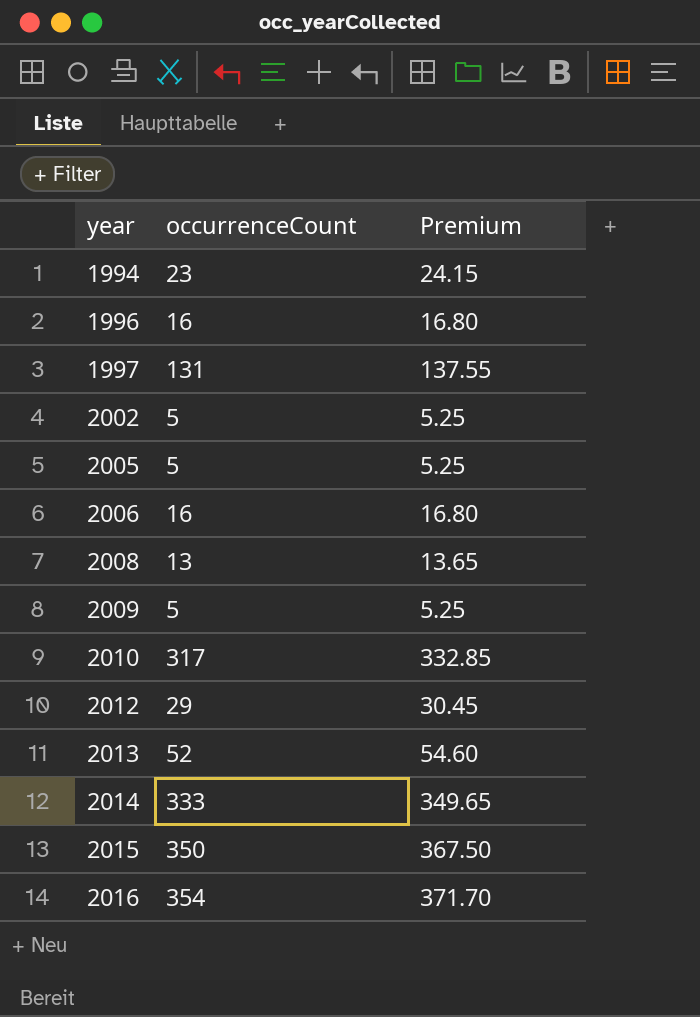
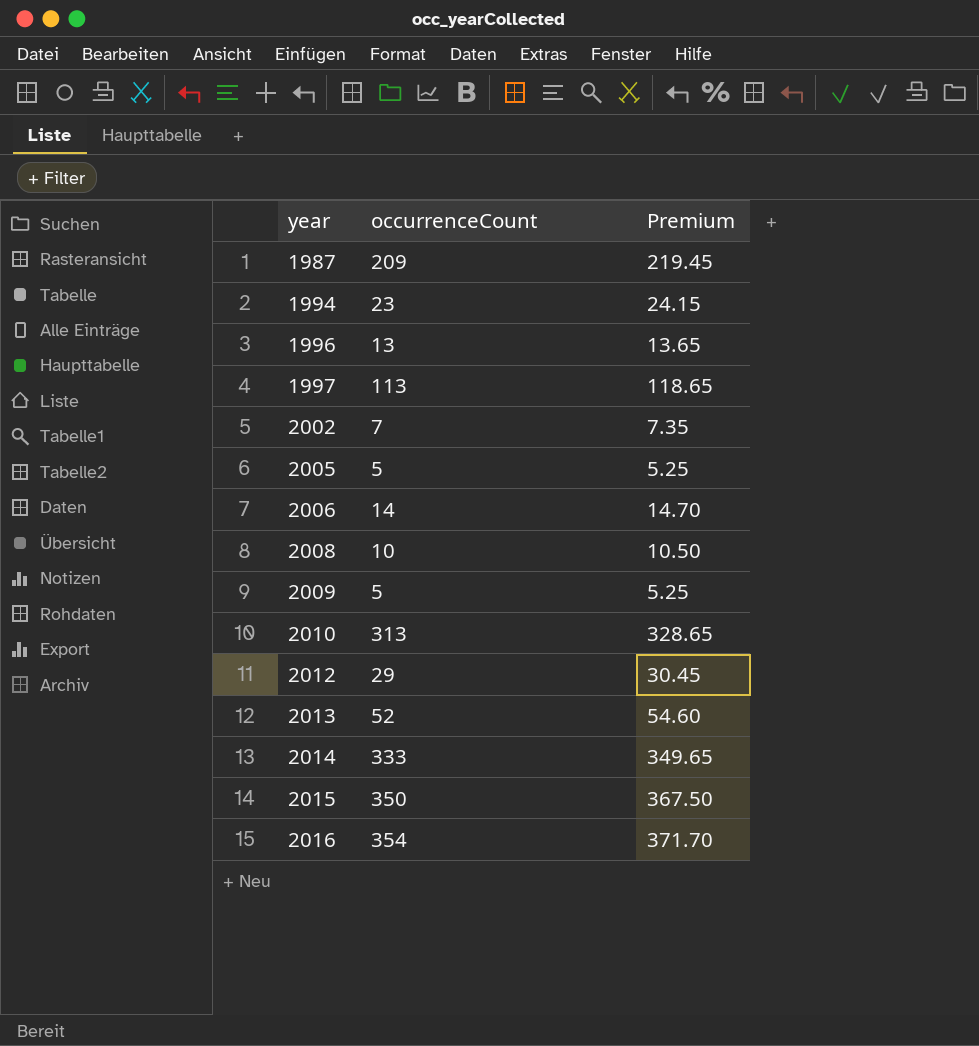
row 1987: none -> 209 | 219.45
1996 | occurrenceCount: 16 -> 13
1996 | Premium: 16.80 -> 13.65
1997 | occurrenceCount: 131 -> 113
1997 | Premium: 137.55 -> 118.65
2002 | occurrenceCount: 5 -> 7
2002 | Premium: 5.25 -> 7.35
2006 | occurrenceCount: 16 -> 14
2006 | Premium: 16.80 -> 14.70
2008 | occurrenceCount: 13 -> 10
2008 | Premium: 13.65 -> 10.50
2010 | occurrenceCount: 317 -> 313
2010 | Premium: 332.85 -> 328.65

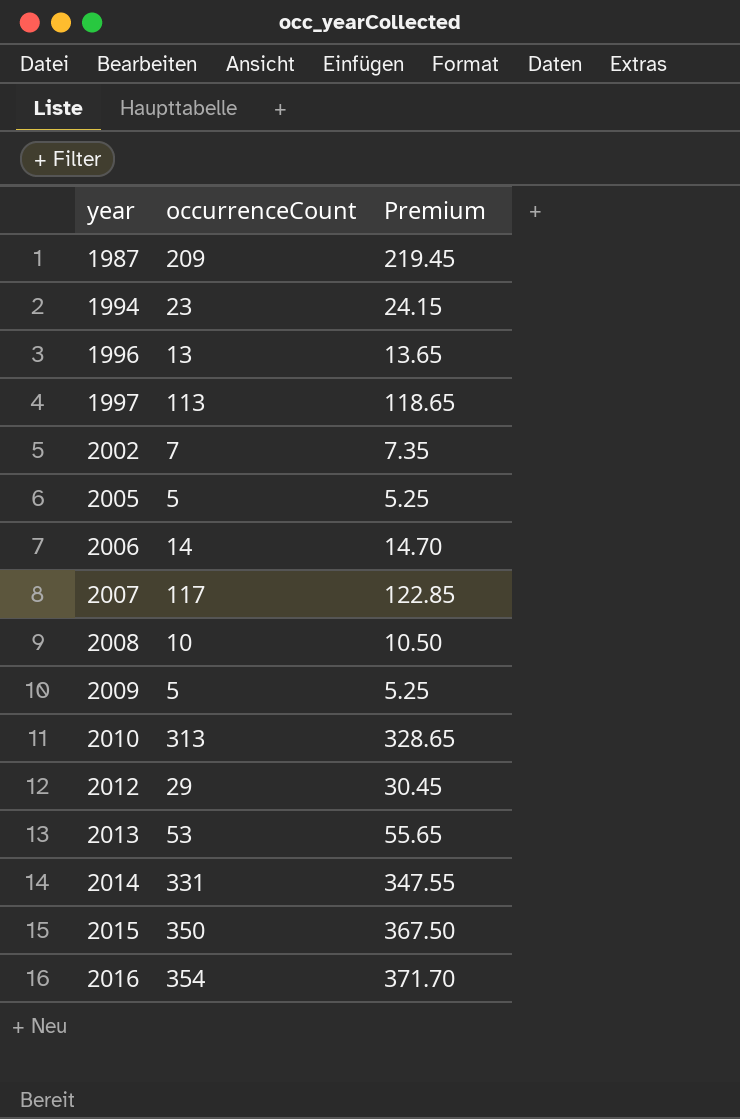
row 2007: none -> 117 | 122.85
2013 | occurrenceCount: 52 -> 53
2013 | Premium: 54.60 -> 55.65
2014 | occurrenceCount: 333 -> 331
2014 | Premium: 349.65 -> 347.55

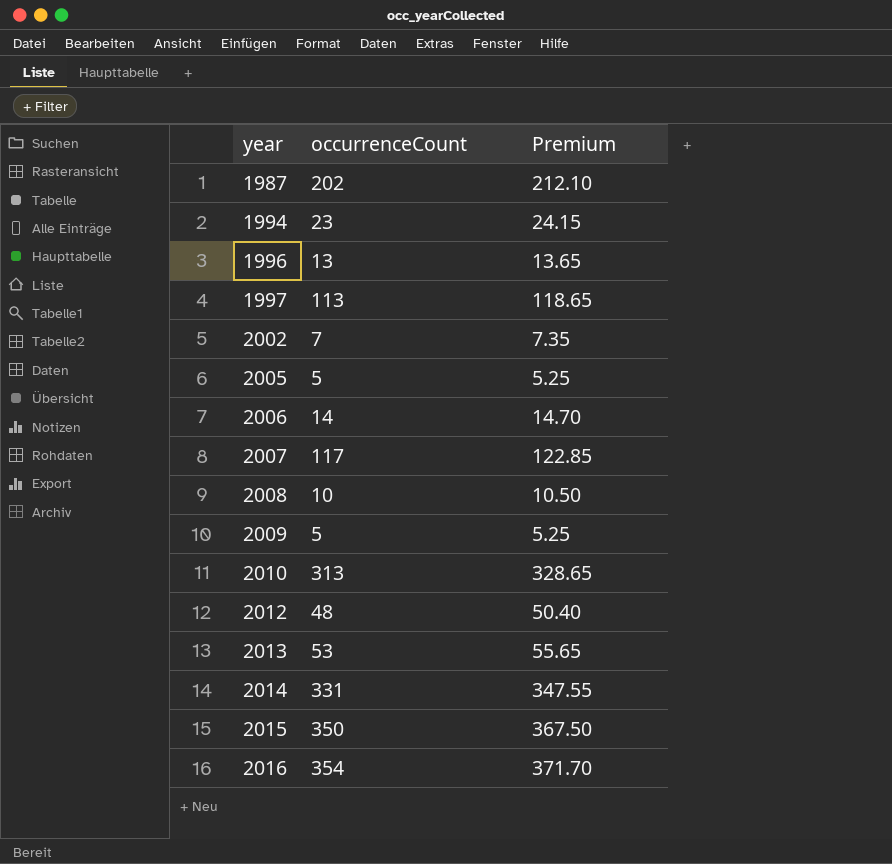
1987 | occurrenceCount: 209 -> 202
1987 | Premium: 219.45 -> 212.10
2012 | occurrenceCount: 29 -> 48
2012 | Premium: 30.45 -> 50.40

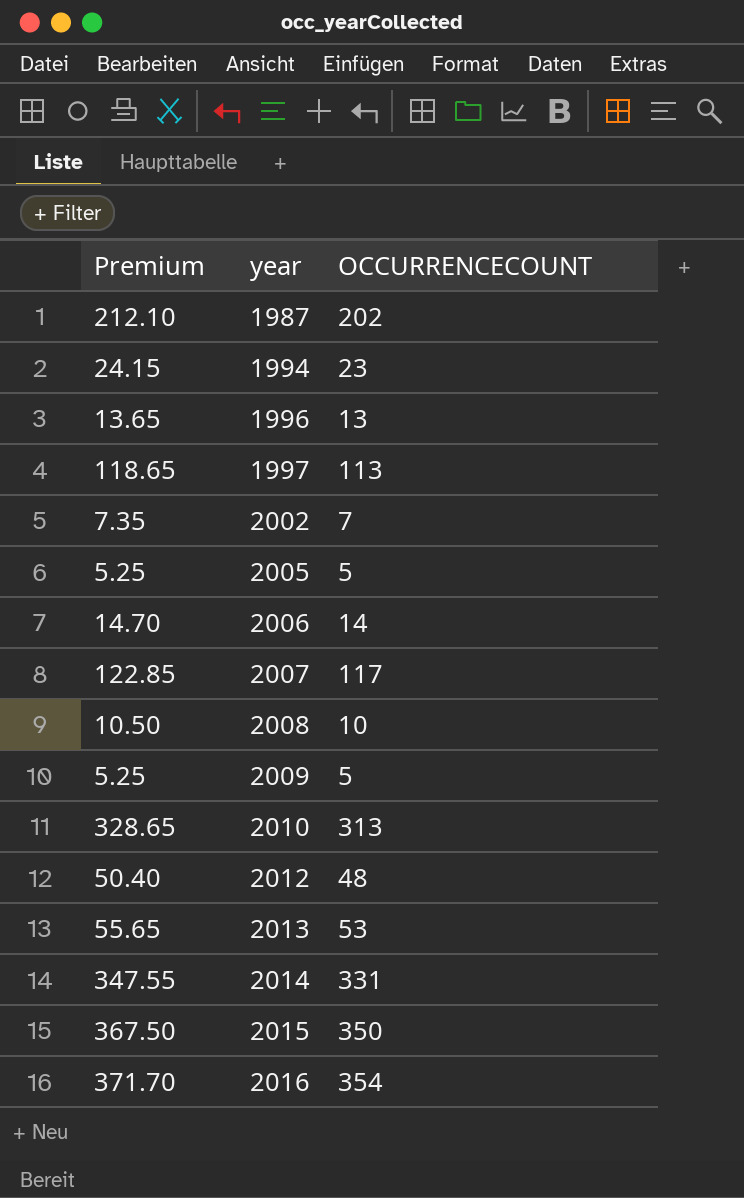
column Premium | position: 3 -> 1
column name: occurrenceCount -> OCCURRENCECOUNT

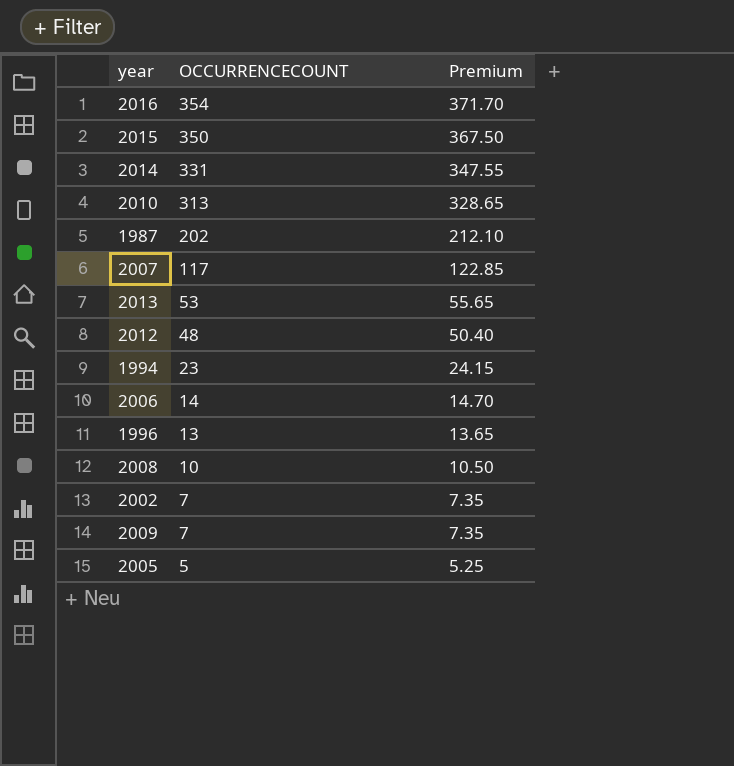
row order: year ascending -> OCCURRENCECOUNT descending
column Premium | position: 1 -> 3
row 1997: 118.65 | 113 -> none
2009 | OCCURRENCECOUNT: 5 -> 7
2009 | Premium: 5.25 -> 7.35

